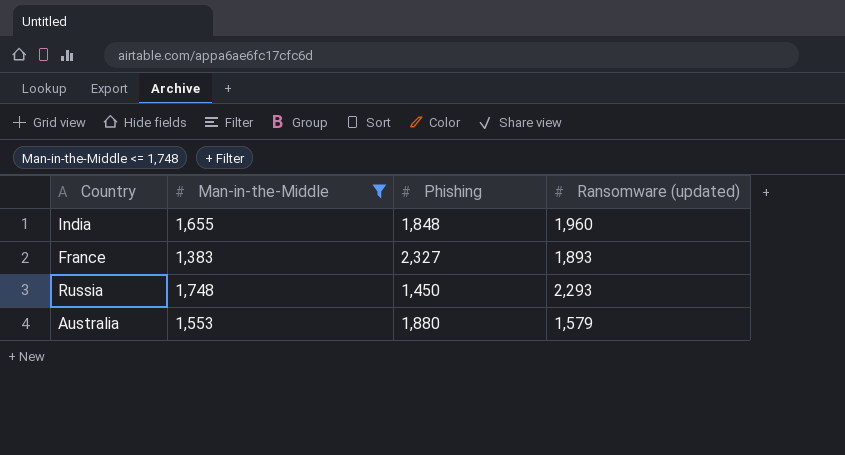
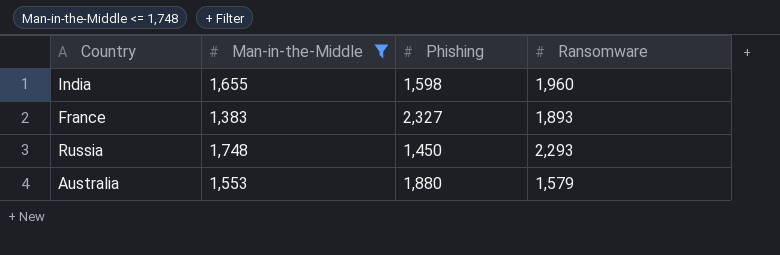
column name: Ransomware (updated) -> Ransomware
India | Phishing: 1,848 -> 1,598

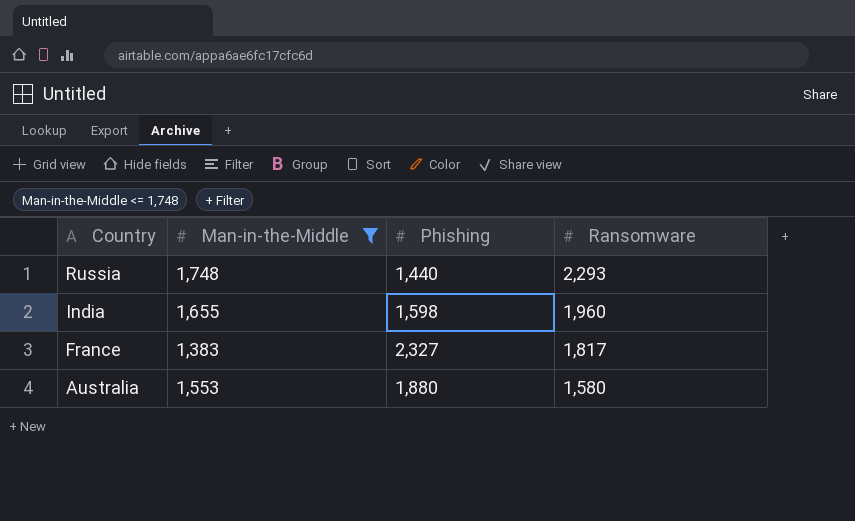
row order: none -> Country descending
Russia | Phishing: 1,450 -> 1,440
France | Ransomware: 1,893 -> 1,817
Australia | Ransomware: 1,579 -> 1,580

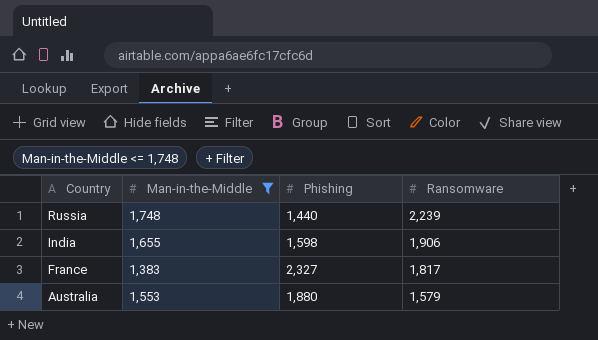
Russia | Ransomware: 2,293 -> 2,239
India | Ransomware: 1,960 -> 1,906
Australia | Ransomware: 1,580 -> 1,579

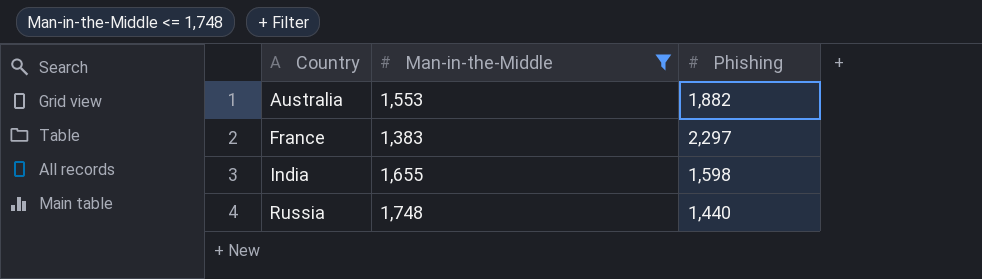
row order: Country descending -> Country ascending
column Ransomware | position: 4 -> none
Australia | Phishing: 1,880 -> 1,882
France | Phishing: 2,327 -> 2,297

